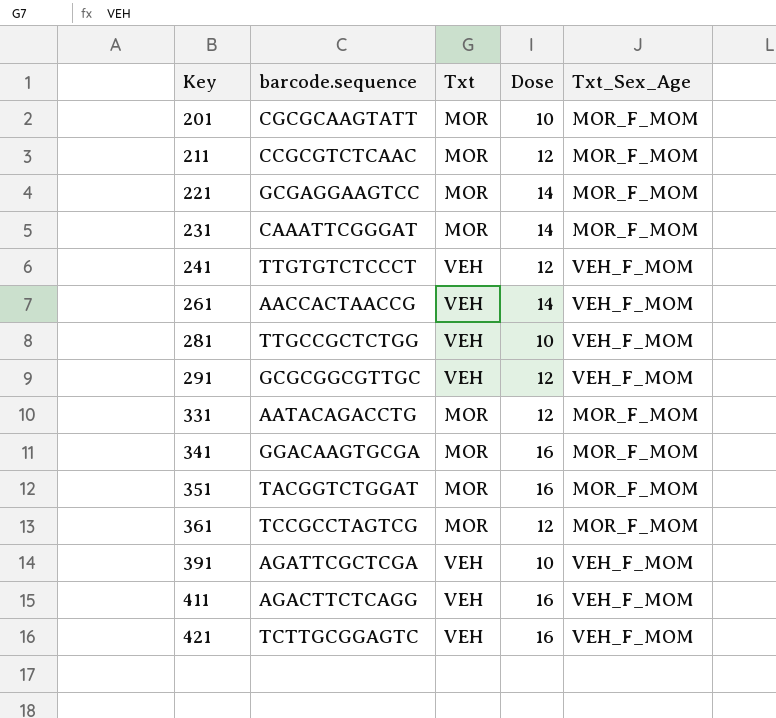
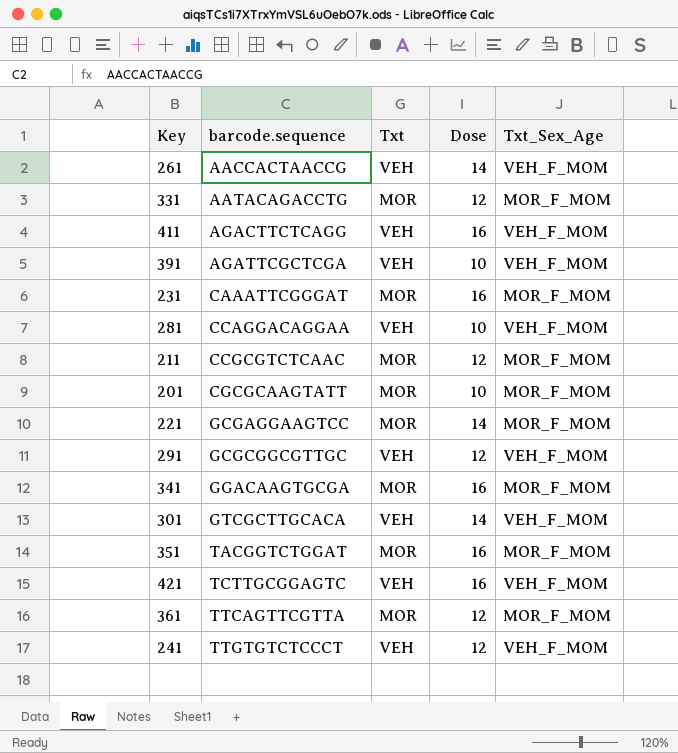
row order: Key ascending -> barcode.sequence ascending
231 | Dose: 14 -> 16
281 | barcode.sequence: TTGCCGCTCTGG -> CCAGGACAGGAA
row 301: none -> GTCGCTTGCACA | VEH | 14 | VEH_F_MOM
361 | barcode.sequence: TCCGCCTAGTCG -> TTCAGTTCGTTA

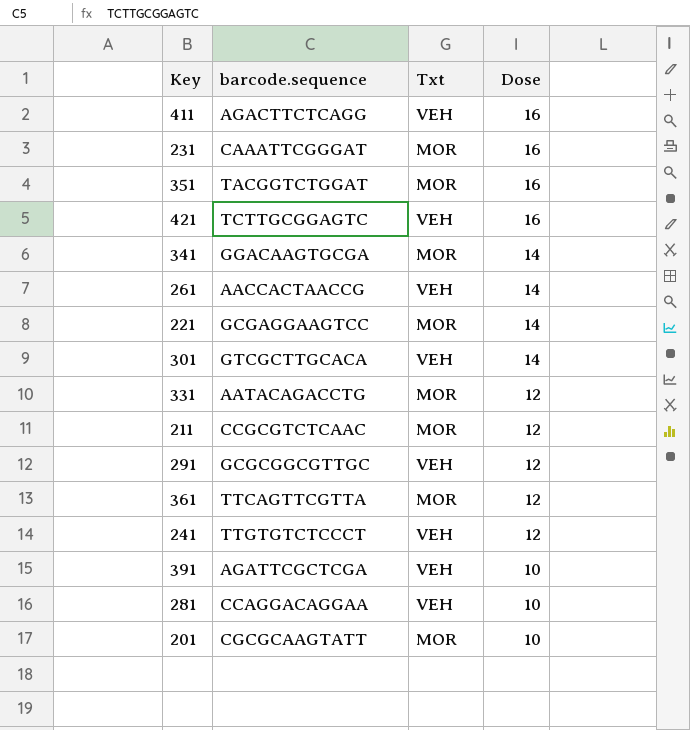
row order: barcode.sequence ascending -> Dose descending
column Txt_Sex_Age | position: 5 -> none
341 | Dose: 16 -> 14

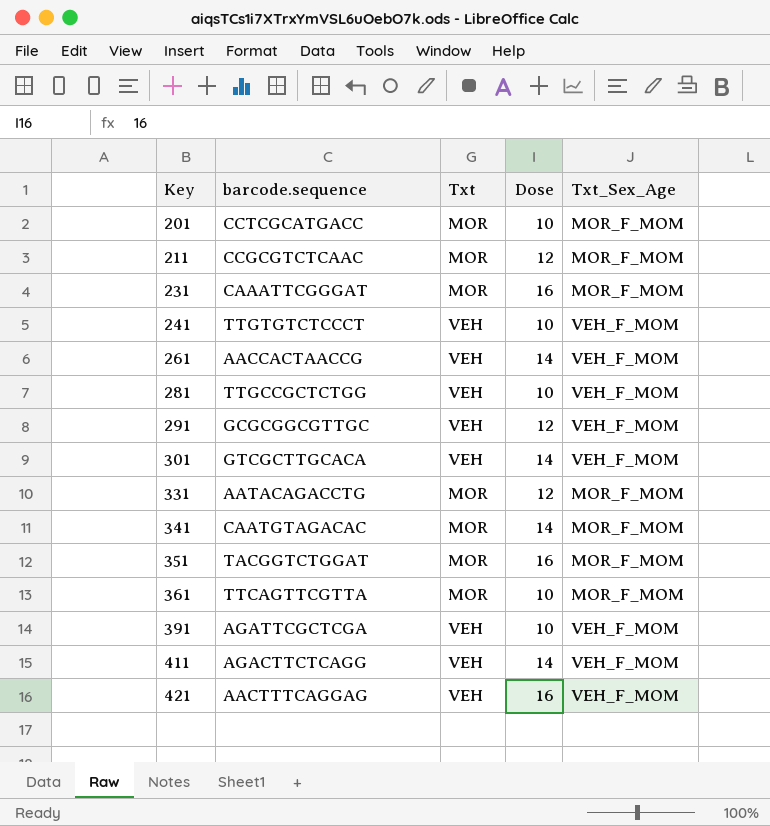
row order: Dose descending -> Key ascending
column Txt_Sex_Age | position: none -> 5
row 221: GCGAGGAAGTCC | MOR | 14 -> none
201 | barcode.sequence: CGCGCAAGTATT -> CCTCGCATGACC
241 | Dose: 12 -> 10
281 | barcode.sequence: CCAGGACAGGAA -> TTGCCGCTCTGG
341 | barcode.sequence: GGACAAGTGCGA -> CAATGTAGACAC
361 | Dose: 12 -> 10
411 | Dose: 16 -> 14
421 | barcode.sequence: TCTTGCGGAGTC -> AACTTTCAGGAG

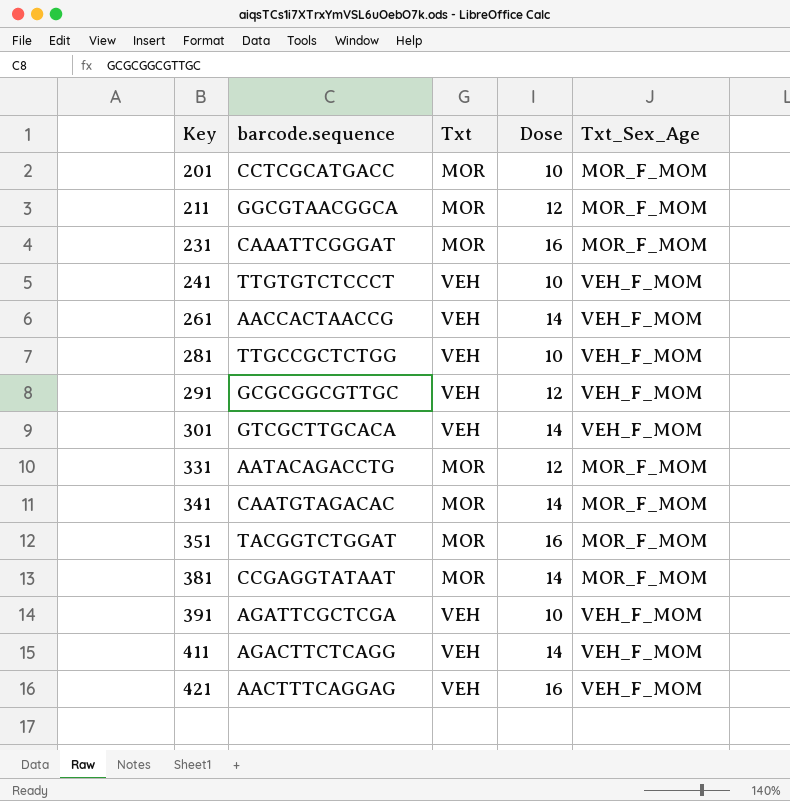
row 361: TTCAGTTCGTTA | MOR | 10 | MOR_F_MOM -> none
211 | barcode.sequence: CCGCGTCTCAAC -> GGCGTAACGGCA
row 381: none -> CCGAGGTATAAT | MOR | 14 | MOR_F_MOM

